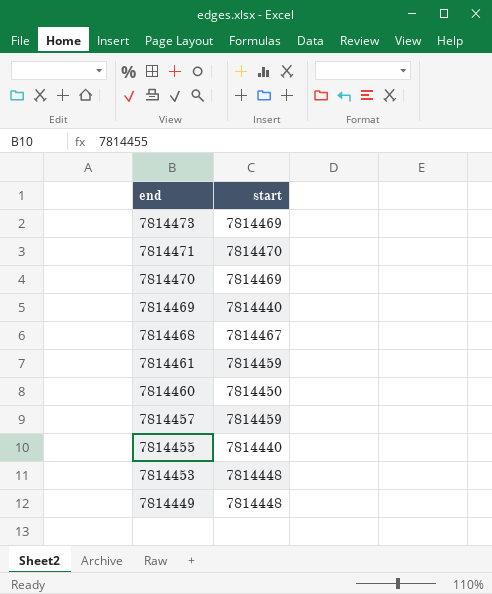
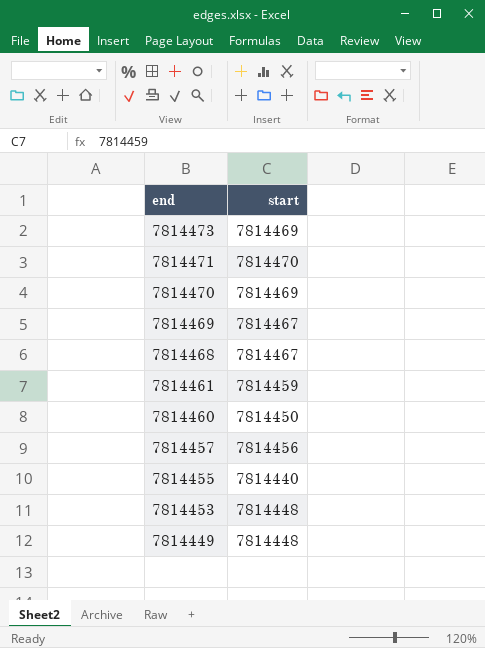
7814469 | start: 7814440 -> 7814467
7814457 | start: 7814459 -> 7814456

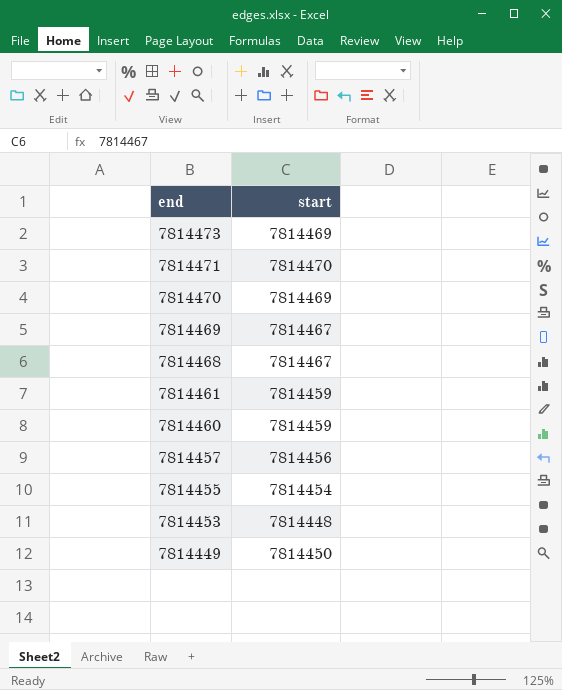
7814460 | start: 7814450 -> 7814459
7814455 | start: 7814440 -> 7814454
7814449 | start: 7814448 -> 7814450

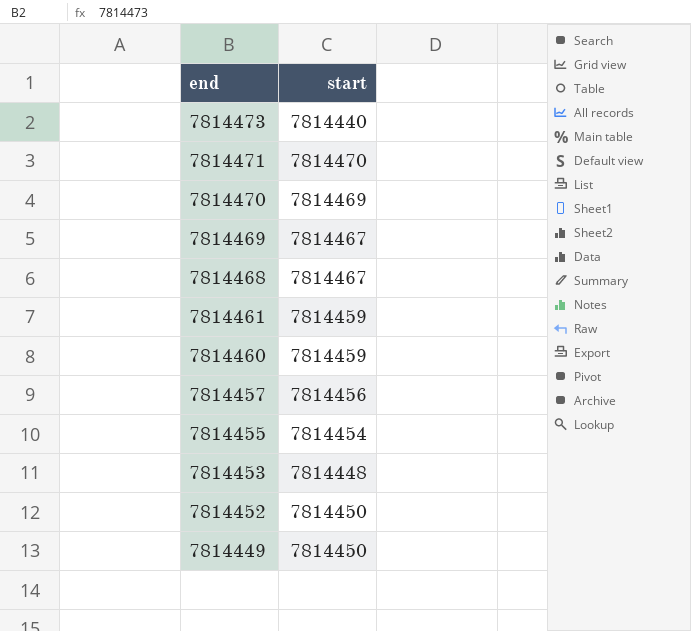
7814473 | start: 7814469 -> 7814440
row 7814452: none -> 7814450

